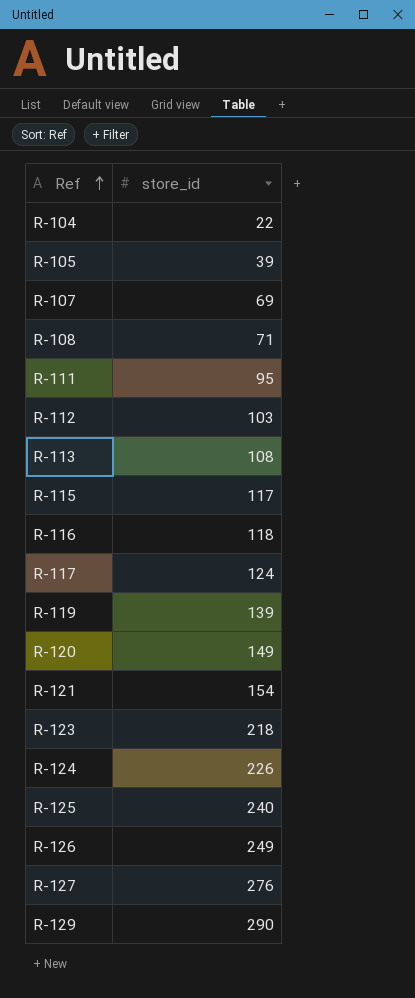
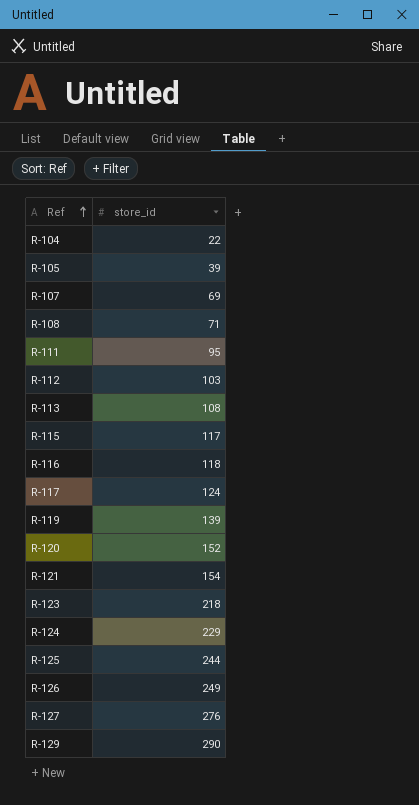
R-120 | store_id: 149 -> 152
R-124 | store_id: 226 -> 229
R-125 | store_id: 240 -> 244

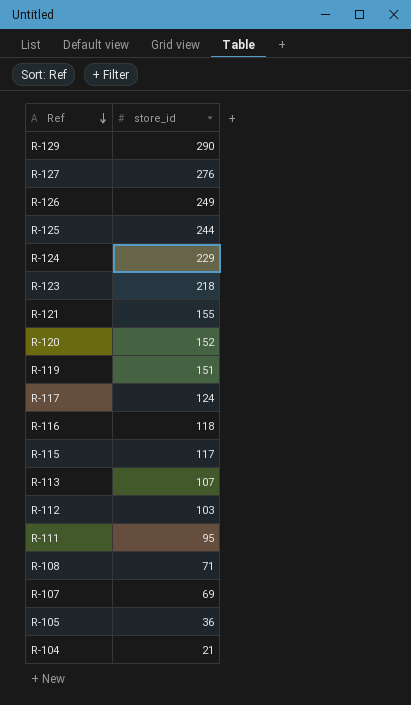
row order: Ref ascending -> Ref descending
R-121 | store_id: 154 -> 155
R-119 | store_id: 139 -> 151
R-113 | store_id: 108 -> 107
R-105 | store_id: 39 -> 36
R-104 | store_id: 22 -> 21

